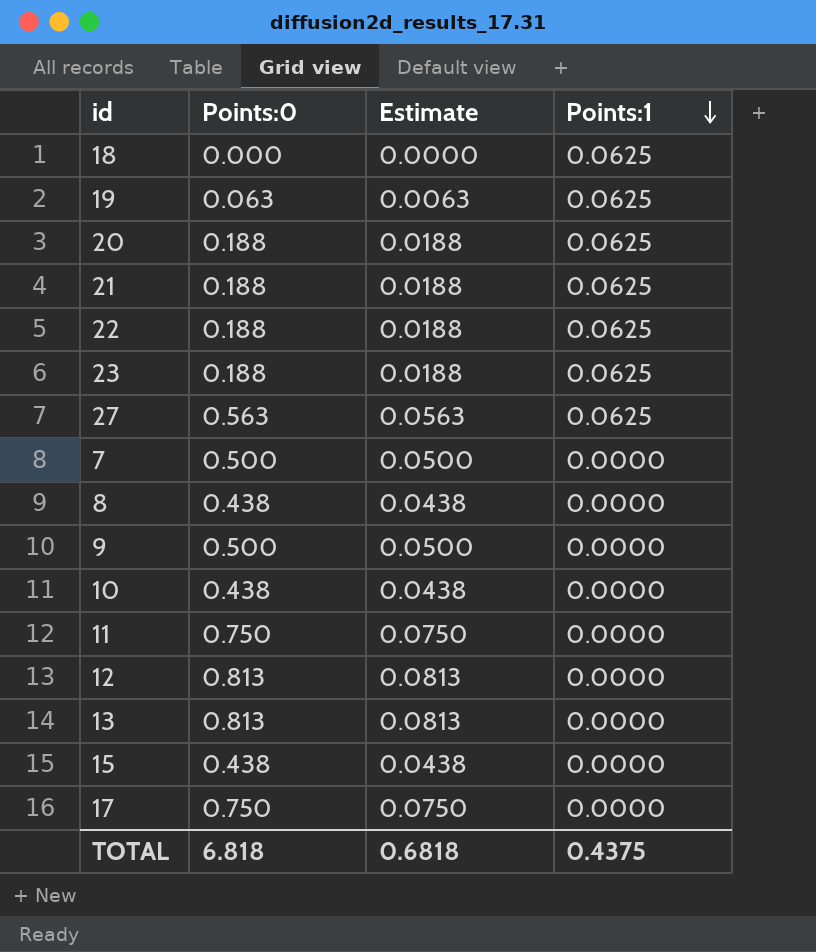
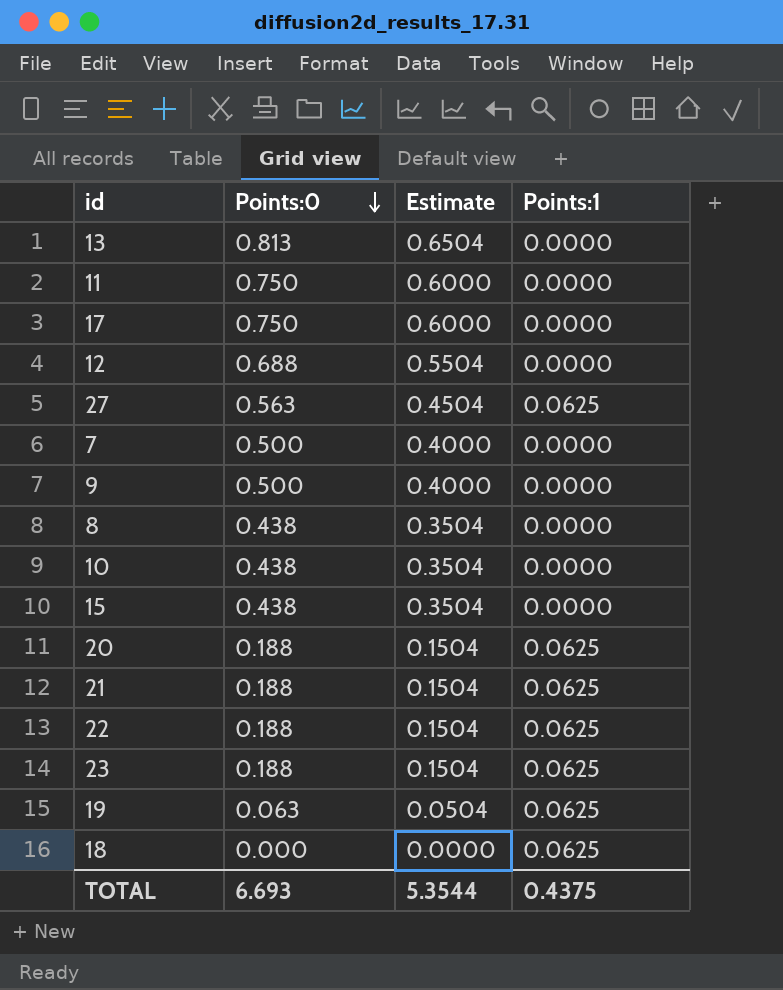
row order: Points:1 descending -> Points:0 descending
column Estimate | formula: [Points:0] * 0.1 -> [Points:0] * 0.8
12 | Points:0: 0.813 -> 0.688
TOTAL | Points:0: 6.818 -> 6.693
TOTAL | Estimate: 0.6818 -> 5.3544

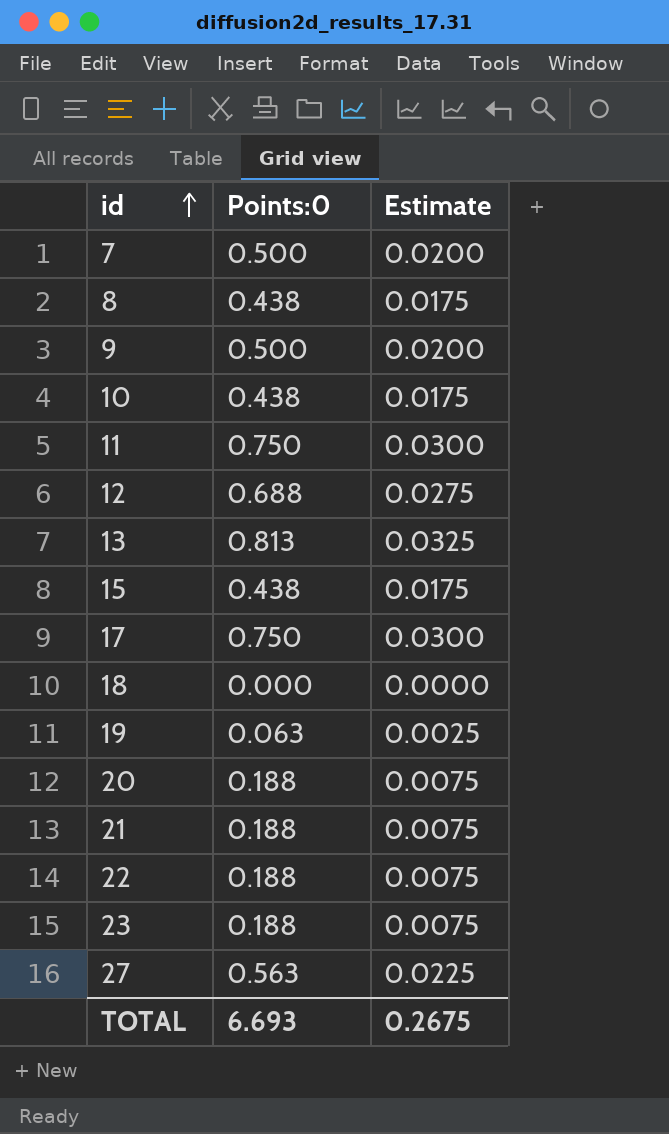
row order: Points:0 descending -> id ascending
column Points:1 | position: 4 -> none
column Estimate | formula: [Points:0] * 0.8 -> [Points:0] * 0.04
TOTAL | Estimate: 5.3544 -> 0.2675

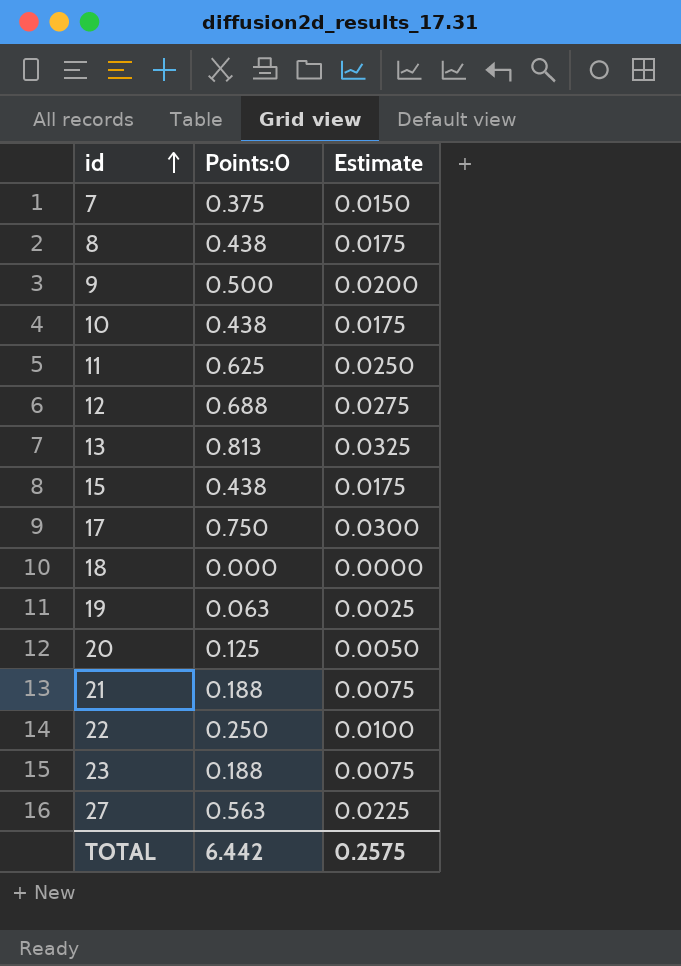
7 | Points:0: 0.500 -> 0.375
7 | Estimate: 0.0200 -> 0.0150
11 | Points:0: 0.750 -> 0.625
11 | Estimate: 0.0300 -> 0.0250
20 | Points:0: 0.188 -> 0.125
20 | Estimate: 0.0075 -> 0.0050
22 | Points:0: 0.188 -> 0.250
22 | Estimate: 0.0075 -> 0.0100
TOTAL | Points:0: 6.693 -> 6.442
TOTAL | Estimate: 0.2675 -> 0.2575

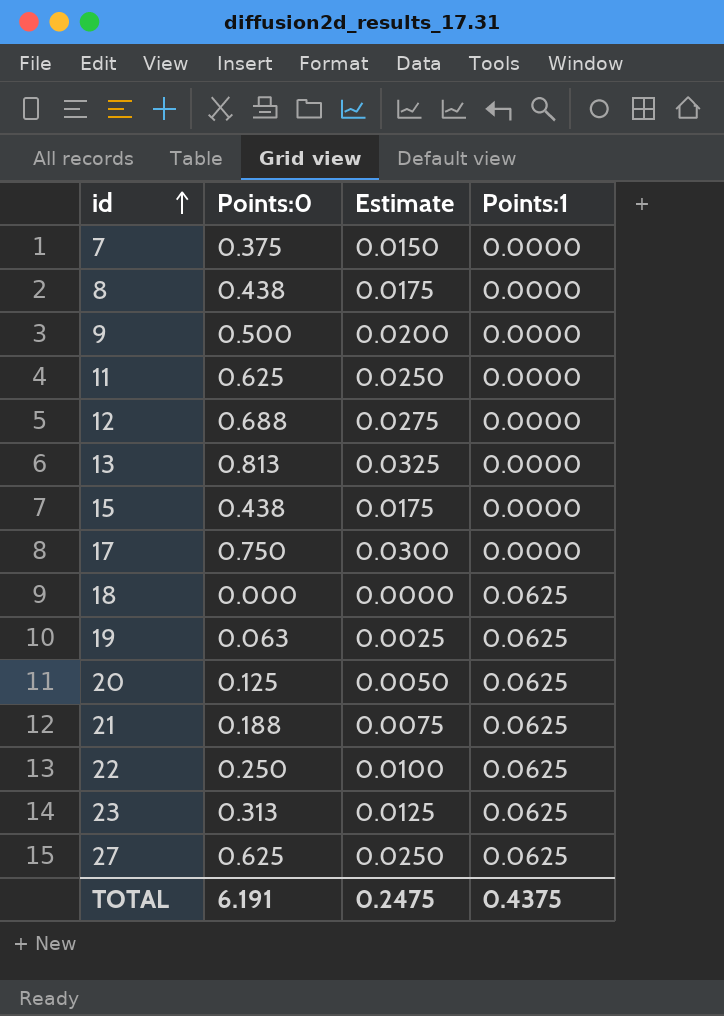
column Points:1 | position: none -> 4
row 10: 0.438 | 0.0175 -> none
23 | Points:0: 0.188 -> 0.313
23 | Estimate: 0.0075 -> 0.0125
27 | Points:0: 0.563 -> 0.625
27 | Estimate: 0.0225 -> 0.0250
TOTAL | Points:0: 6.442 -> 6.191
TOTAL | Estimate: 0.2575 -> 0.2475

